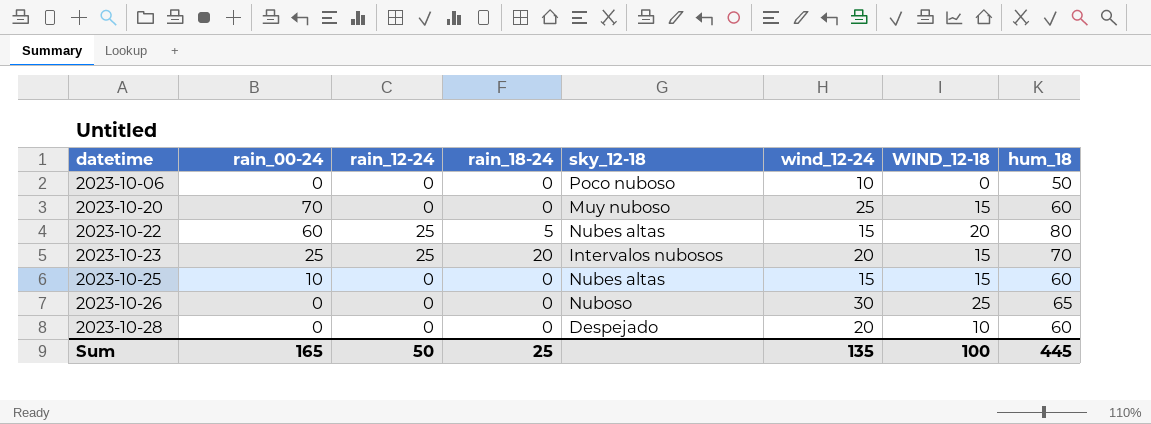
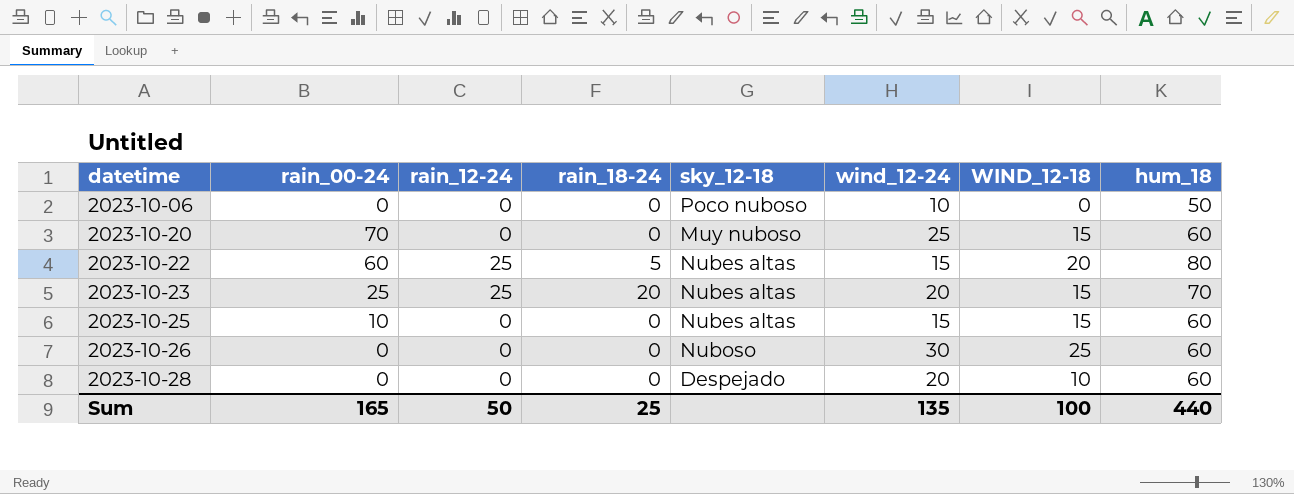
2023-10-23 | sky_12-18: Intervalos nubosos -> Nubes altas
2023-10-26 | hum_18: 65 -> 60
Sum | hum_18: 445 -> 440

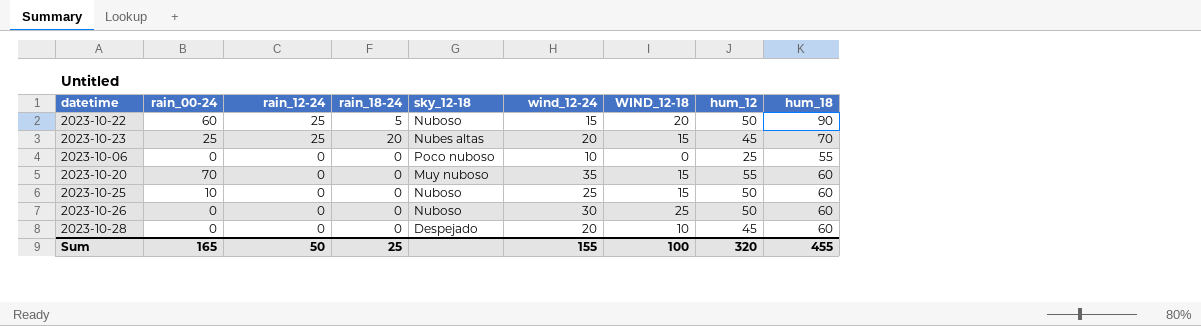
row order: datetime ascending -> rain_12-24 descending
column hum_12 | position: none -> 8
2023-10-22 | sky_12-18: Nubes altas -> Nuboso
2023-10-22 | hum_18: 80 -> 90
2023-10-06 | hum_18: 50 -> 55
2023-10-20 | wind_12-24: 25 -> 35
2023-10-25 | sky_12-18: Nubes altas -> Nuboso
2023-10-25 | wind_12-24: 15 -> 25
Sum | wind_12-24: 135 -> 155
Sum | hum_18: 440 -> 455

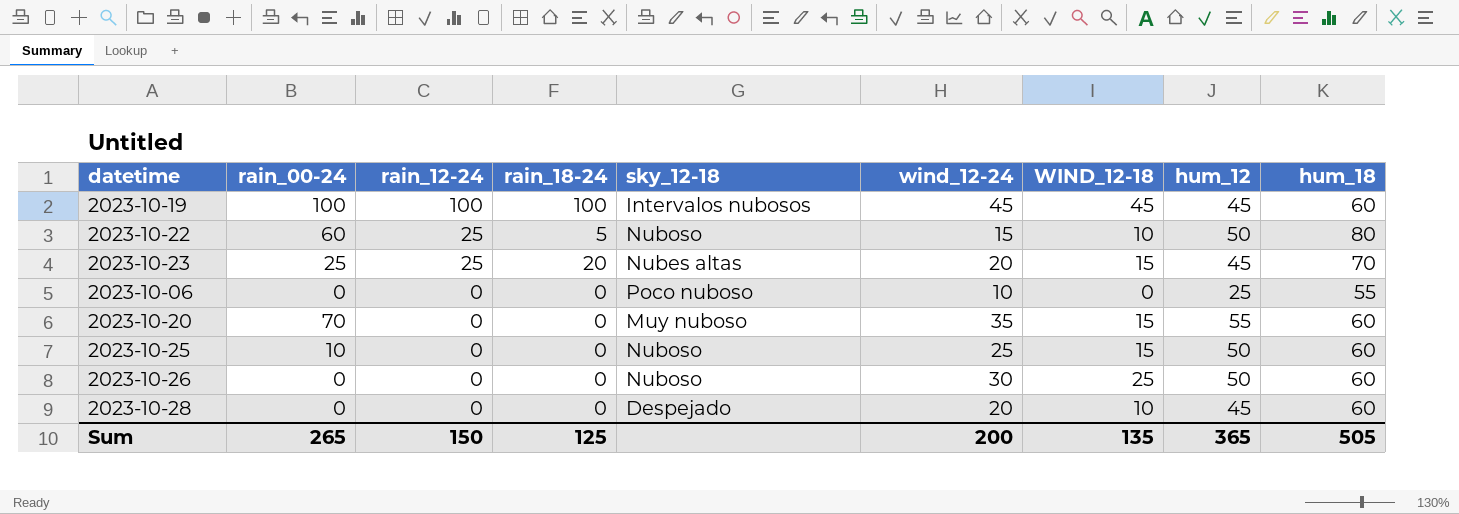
row 2023-10-19: none -> 100 | 100 | 100 | Intervalos nubosos | 45 | 45 | 45 | 60
2023-10-22 | WIND_12-18: 20 -> 10
2023-10-22 | hum_18: 90 -> 80
Sum | rain_00-24: 165 -> 265
Sum | rain_12-24: 50 -> 150
Sum | rain_18-24: 25 -> 125
Sum | wind_12-24: 155 -> 200
Sum | WIND_12-18: 100 -> 135
Sum | hum_12: 320 -> 365
Sum | hum_18: 455 -> 505

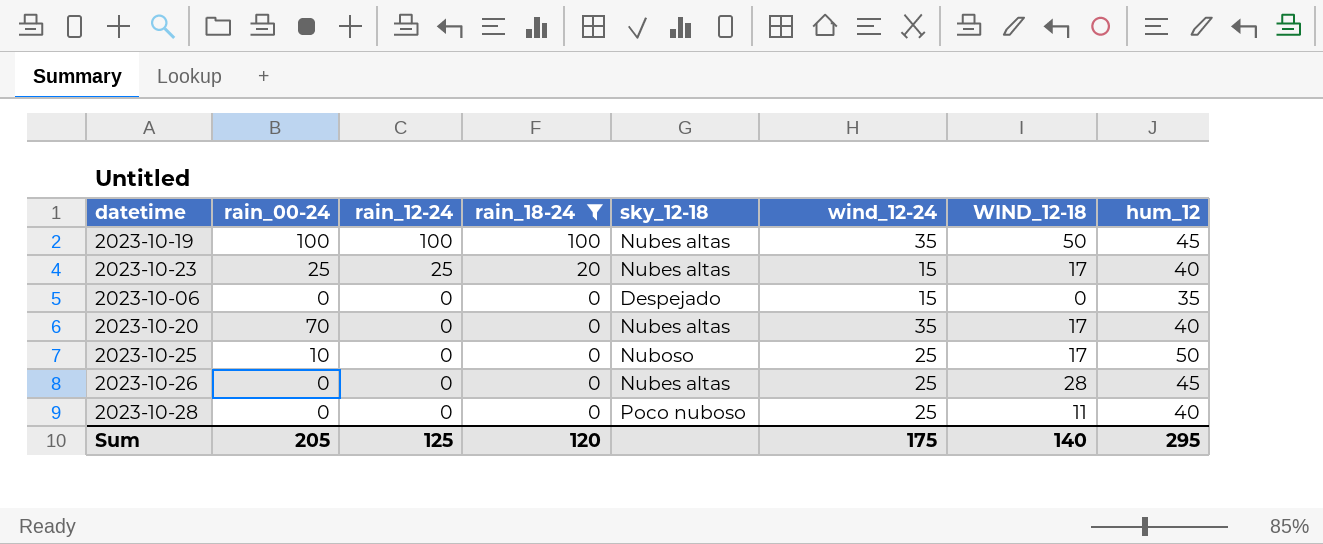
filter: none -> rain_18-24 != 5
column hum_18 | position: 9 -> none
2023-10-19 | sky_12-18: Intervalos nubosos -> Nubes altas
2023-10-19 | wind_12-24: 45 -> 35
2023-10-19 | WIND_12-18: 45 -> 50
2023-10-23 | wind_12-24: 20 -> 15
2023-10-23 | WIND_12-18: 15 -> 17
2023-10-23 | hum_12: 45 -> 40
2023-10-06 | sky_12-18: Poco nuboso -> Despejado
2023-10-06 | wind_12-24: 10 -> 15
2023-10-06 | hum_12: 25 -> 35
2023-10-20 | sky_12-18: Muy nuboso -> Nubes altas
2023-10-20 | WIND_12-18: 15 -> 17
2023-10-20 | hum_12: 55 -> 40
2023-10-25 | WIND_12-18: 15 -> 17
2023-10-26 | sky_12-18: Nuboso -> Nubes altas
2023-10-26 | wind_12-24: 30 -> 25
2023-10-26 | WIND_12-18: 25 -> 28
2023-10-26 | hum_12: 50 -> 45
2023-10-28 | sky_12-18: Despejado -> Poco nuboso
2023-10-28 | wind_12-24: 20 -> 25
2023-10-28 | WIND_12-18: 10 -> 11
2023-10-28 | hum_12: 45 -> 40
Sum | rain_00-24: 265 -> 205
Sum | rain_12-24: 150 -> 125
Sum | rain_18-24: 125 -> 120
Sum | wind_12-24: 200 -> 175
Sum | WIND_12-18: 135 -> 140
Sum | hum_12: 365 -> 295

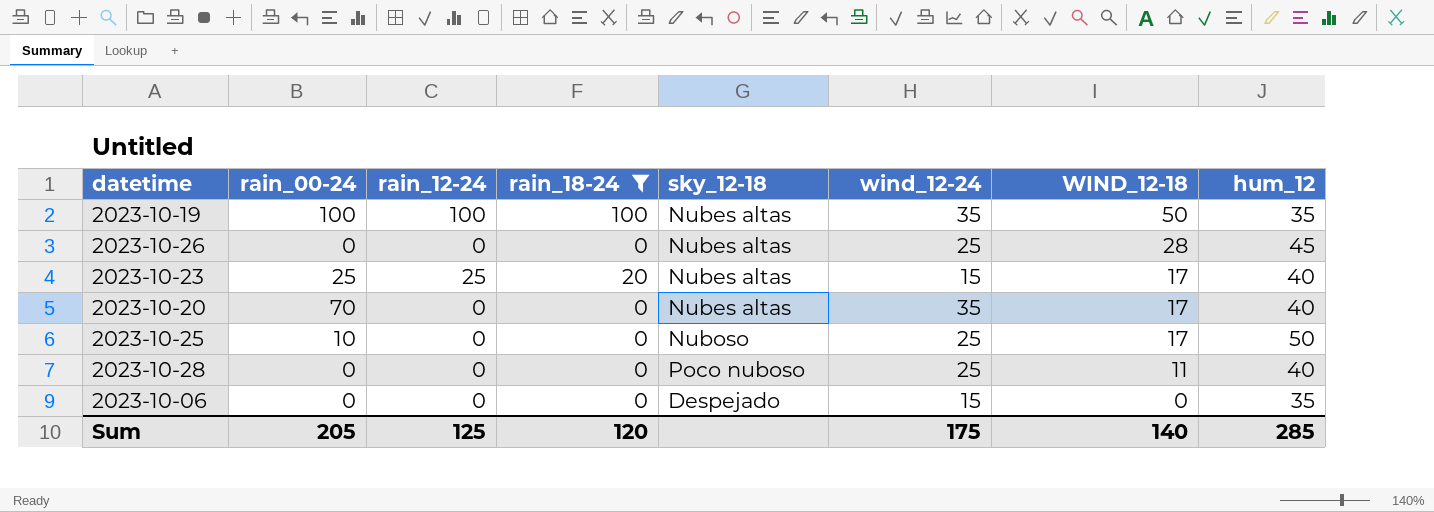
row order: rain_12-24 descending -> WIND_12-18 descending
2023-10-19 | hum_12: 45 -> 35
Sum | hum_12: 295 -> 285

